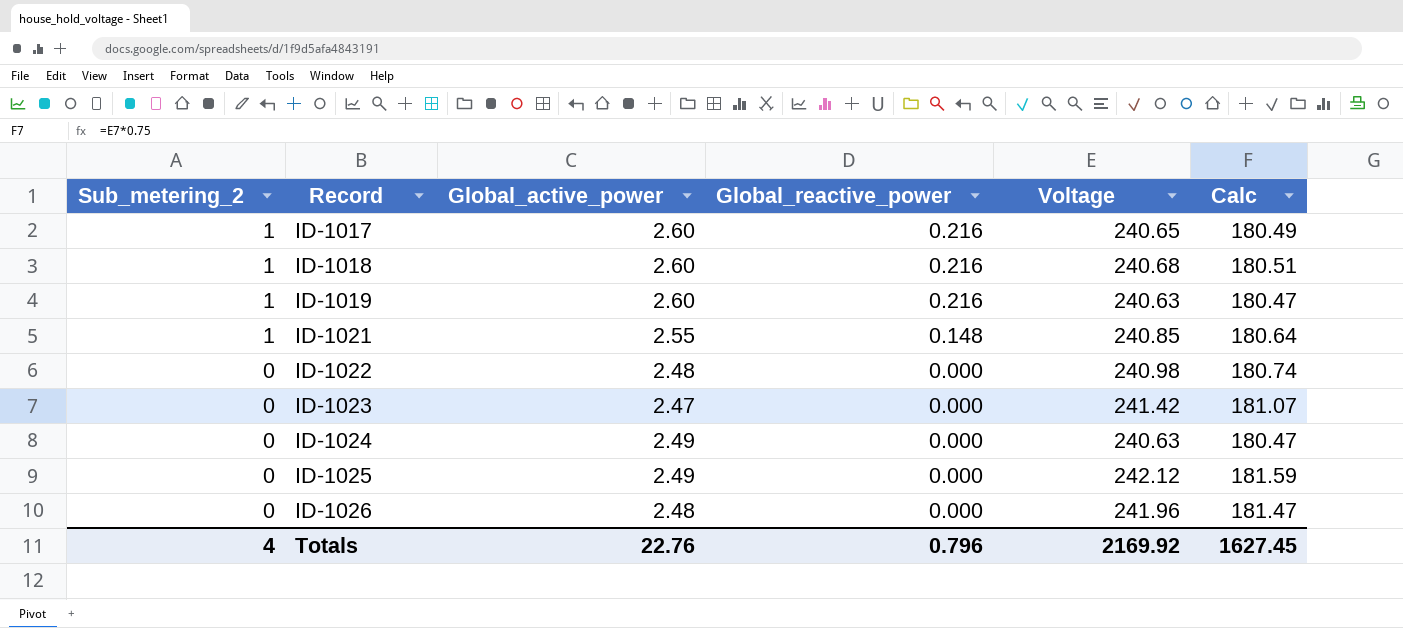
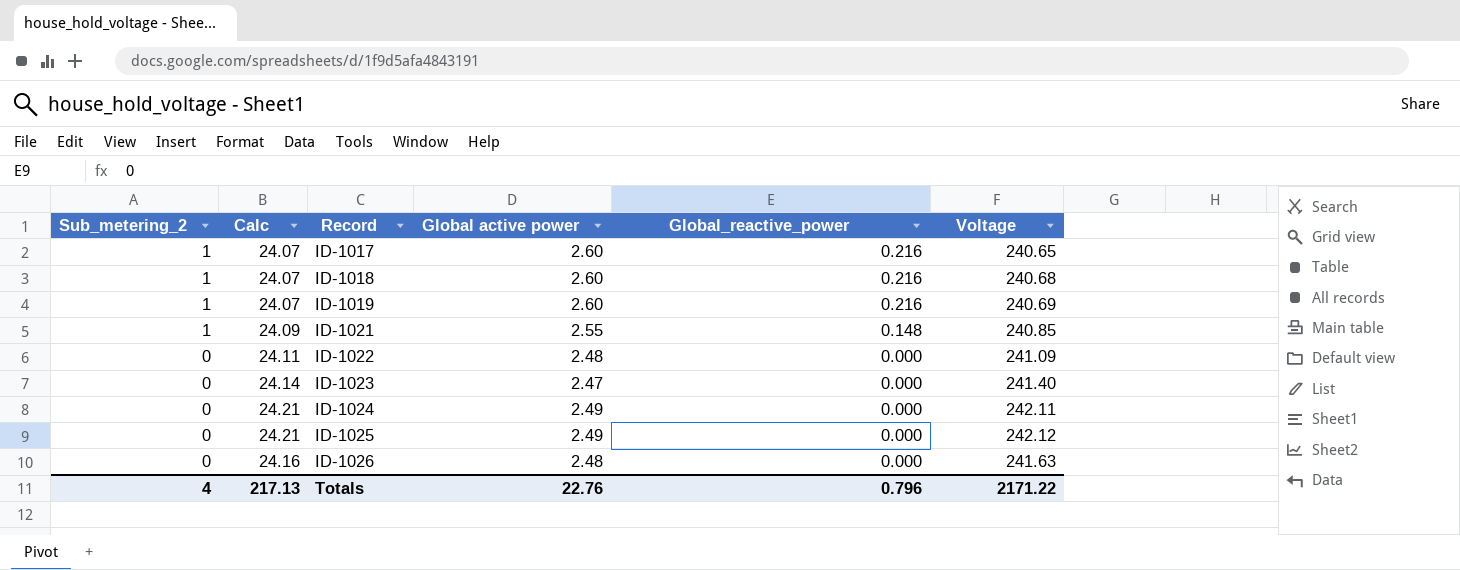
column Calc | formula: [Voltage] * 0.75 -> [Voltage] * 0.1
column Calc | position: 6 -> 2
column name: Global_active_power -> Global active power
ID-1019 | Voltage: 240.63 -> 240.69
ID-1022 | Voltage: 240.98 -> 241.09
ID-1023 | Voltage: 241.42 -> 241.40
ID-1024 | Voltage: 240.63 -> 242.11
ID-1026 | Voltage: 241.96 -> 241.63
Totals | Calc: 1627.45 -> 217.13
Totals | Voltage: 2169.92 -> 2171.22

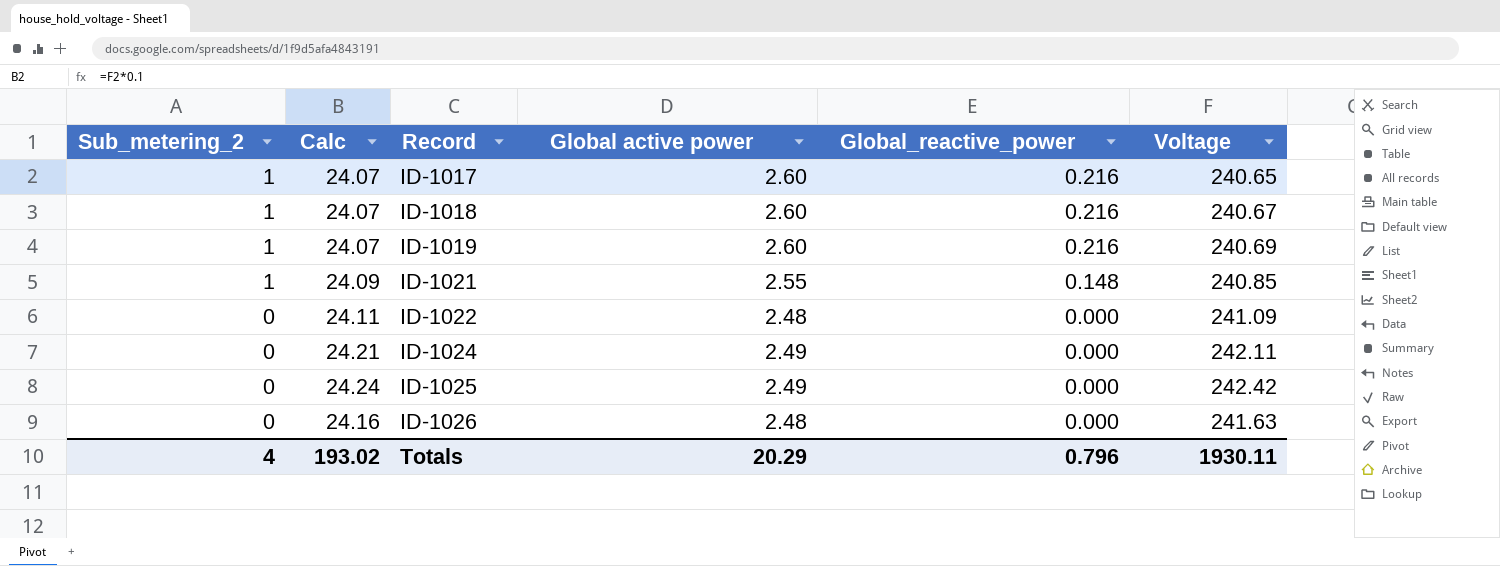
row ID-1023: 0 | 24.14 | 2.47 | 0.000 | 241.40 -> none
ID-1018 | Voltage: 240.68 -> 240.67
ID-1025 | Calc: 24.21 -> 24.24
ID-1025 | Voltage: 242.12 -> 242.42
Totals | Calc: 217.13 -> 193.02
Totals | Global active power: 22.76 -> 20.29
Totals | Voltage: 2171.22 -> 1930.11

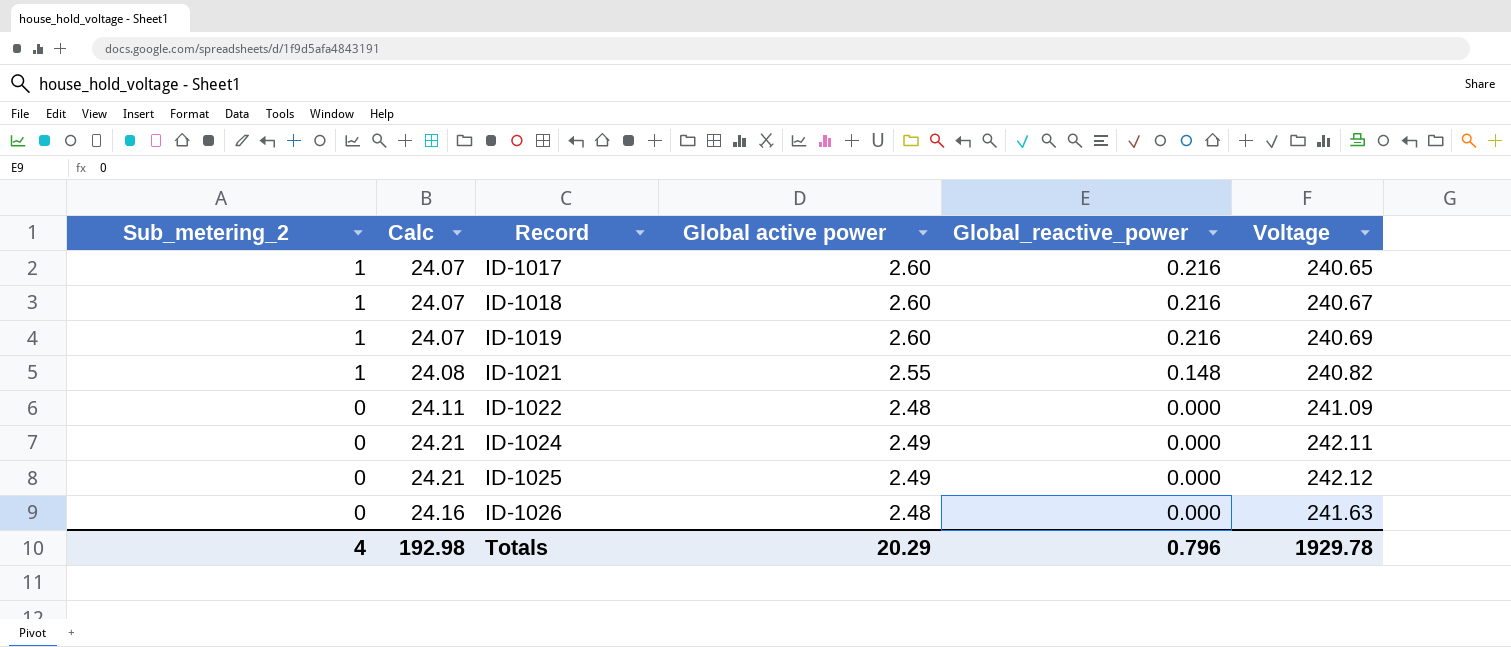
ID-1021 | Calc: 24.09 -> 24.08
ID-1021 | Voltage: 240.85 -> 240.82
ID-1025 | Calc: 24.24 -> 24.21
ID-1025 | Voltage: 242.42 -> 242.12
Totals | Calc: 193.02 -> 192.98
Totals | Voltage: 1930.11 -> 1929.78

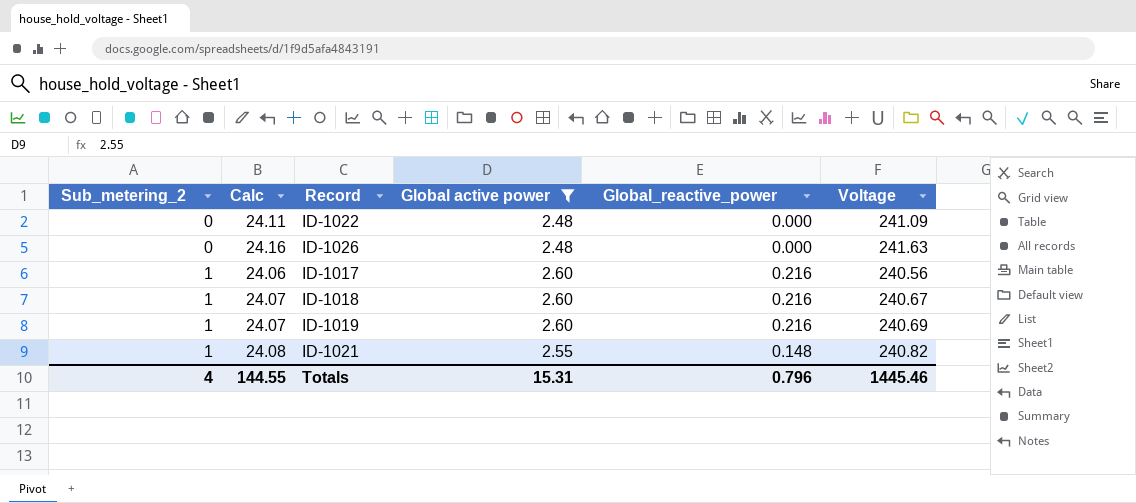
filter: none -> Global active power != 2.49
row order: Sub_metering_2 descending -> Sub_metering_2 ascending
ID-1017 | Calc: 24.07 -> 24.06
ID-1017 | Voltage: 240.65 -> 240.56
Totals | Calc: 192.98 -> 144.55
Totals | Global active power: 20.29 -> 15.31
Totals | Voltage: 1929.78 -> 1445.46

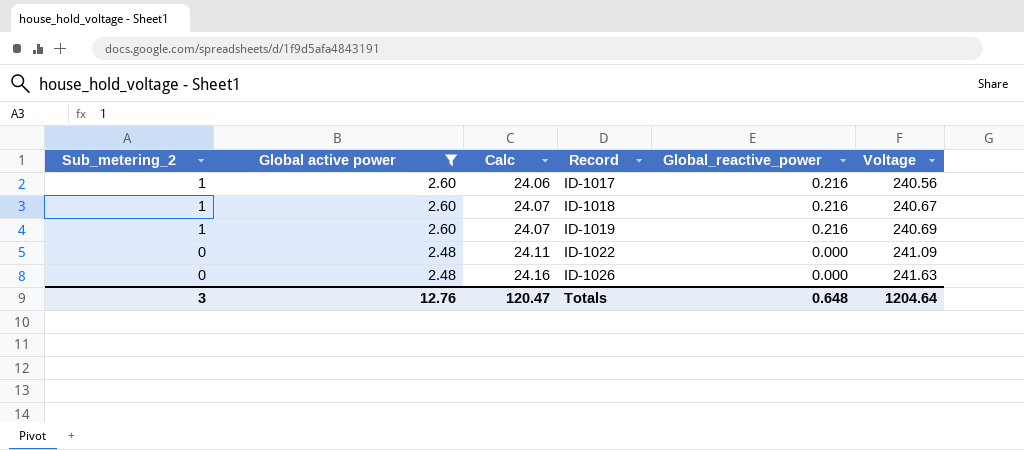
row order: Sub_metering_2 ascending -> Sub_metering_2 descending
column Global active power | position: 4 -> 2
row ID-1021: 1 | 24.08 | 2.55 | 0.148 | 240.82 -> none
Totals | Sub_metering_2: 4 -> 3
Totals | Global active power: 15.31 -> 12.76
Totals | Calc: 144.55 -> 120.47
Totals | Global_reactive_power: 0.796 -> 0.648
Totals | Voltage: 1445.46 -> 1204.64

